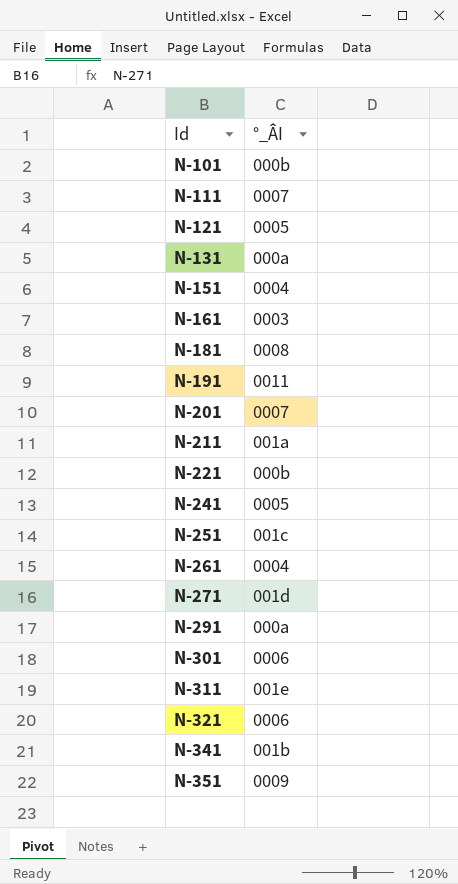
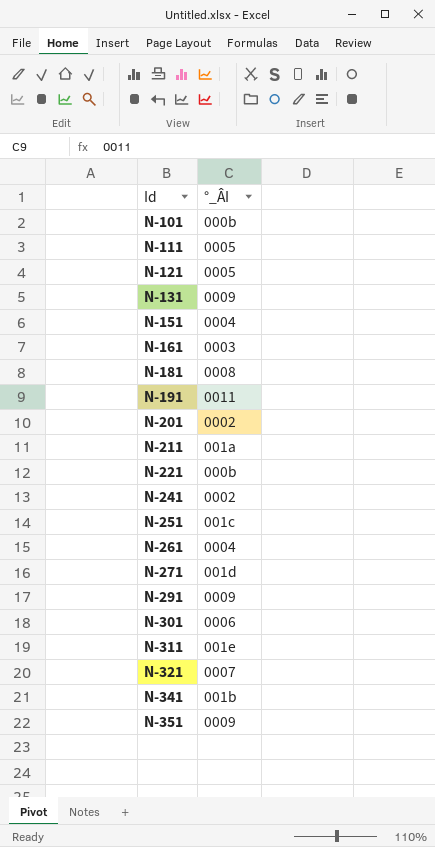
N-111 | °_ÂI: 0007 -> 0005
N-131 | °_ÂI: 000a -> 0009
N-201 | °_ÂI: 0007 -> 0002
N-241 | °_ÂI: 0005 -> 0002
N-291 | °_ÂI: 000a -> 0009
N-321 | °_ÂI: 0006 -> 0007

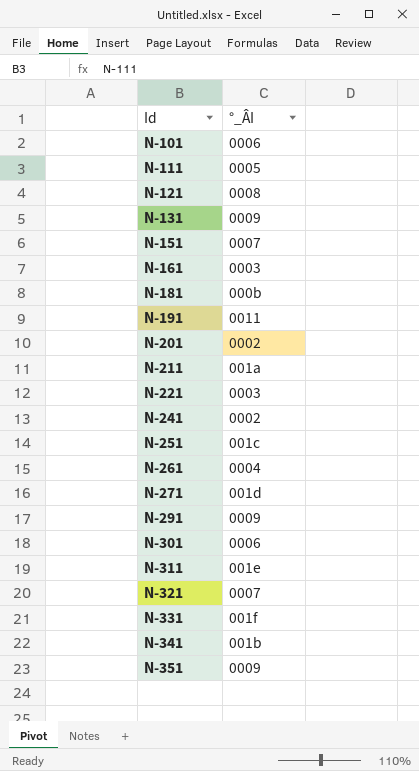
N-101 | °_ÂI: 000b -> 0006
N-121 | °_ÂI: 0005 -> 0008
N-151 | °_ÂI: 0004 -> 0007
N-181 | °_ÂI: 0008 -> 000b
N-221 | °_ÂI: 000b -> 0003
row N-331: none -> 001f

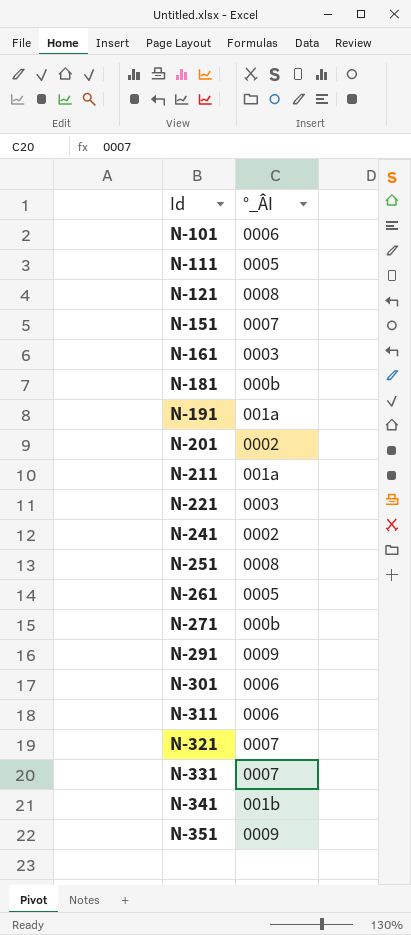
row N-131: 0009 -> none
N-191 | °_ÂI: 0011 -> 001a
N-251 | °_ÂI: 001c -> 0008
N-261 | °_ÂI: 0004 -> 0005
N-271 | °_ÂI: 001d -> 000b
N-311 | °_ÂI: 001e -> 0006
N-331 | °_ÂI: 001f -> 0007

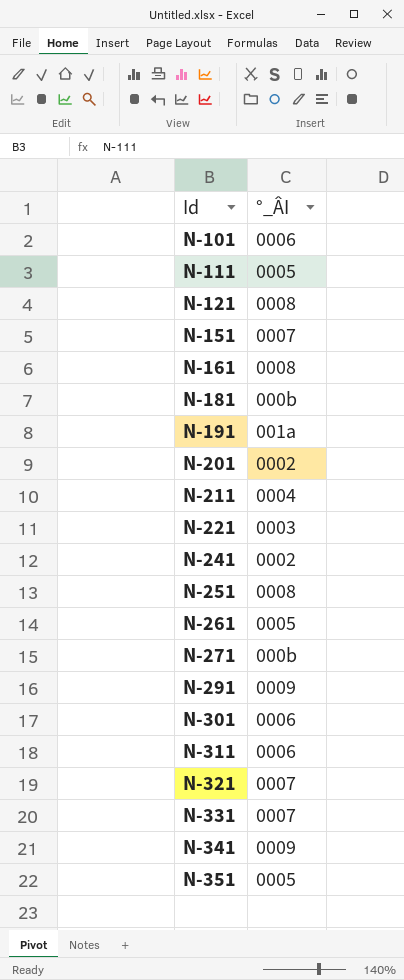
N-161 | °_ÂI: 0003 -> 0008
N-211 | °_ÂI: 001a -> 0004
N-341 | °_ÂI: 001b -> 0009
N-351 | °_ÂI: 0009 -> 0005

